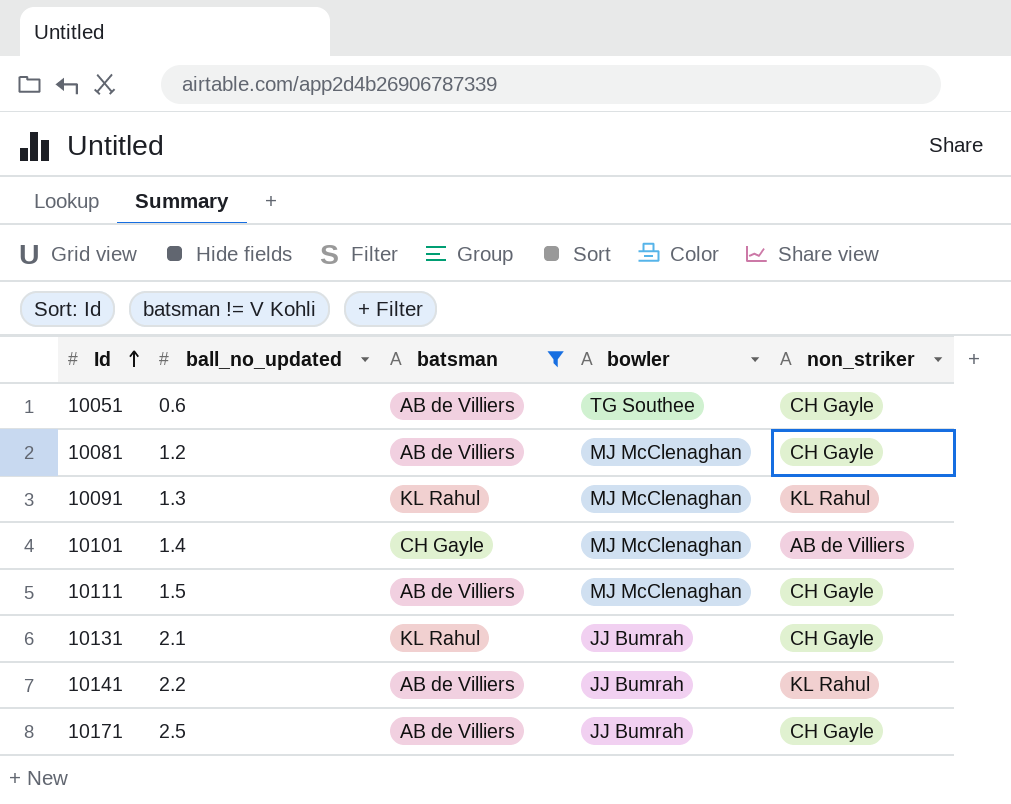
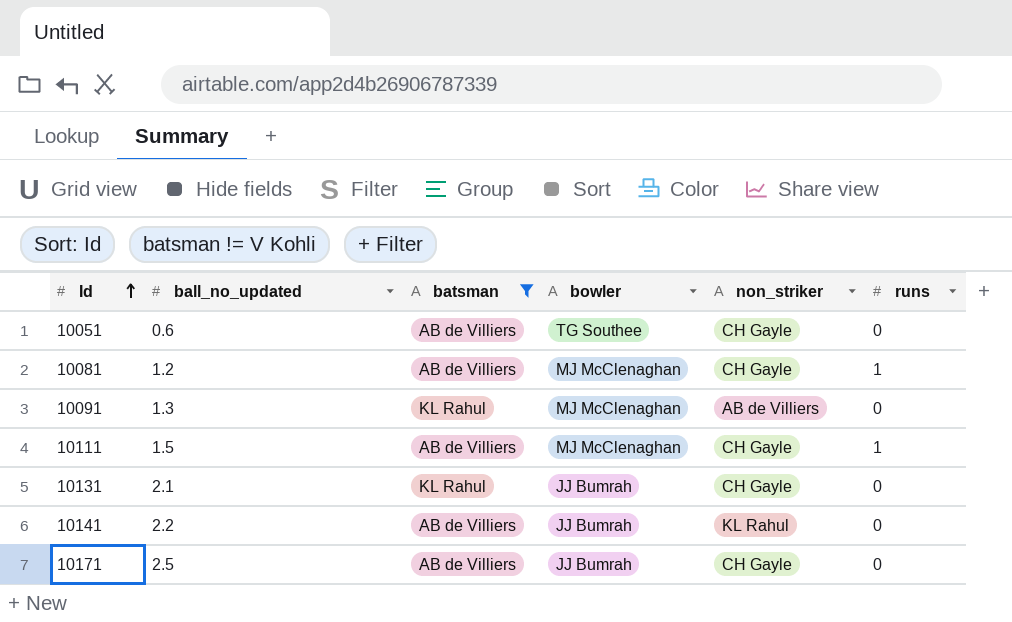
column runs | position: none -> 6
row 10101: 1.4 | CH Gayle | MJ McClenaghan | AB de Villiers -> none
10091 | non_striker: KL Rahul -> AB de Villiers

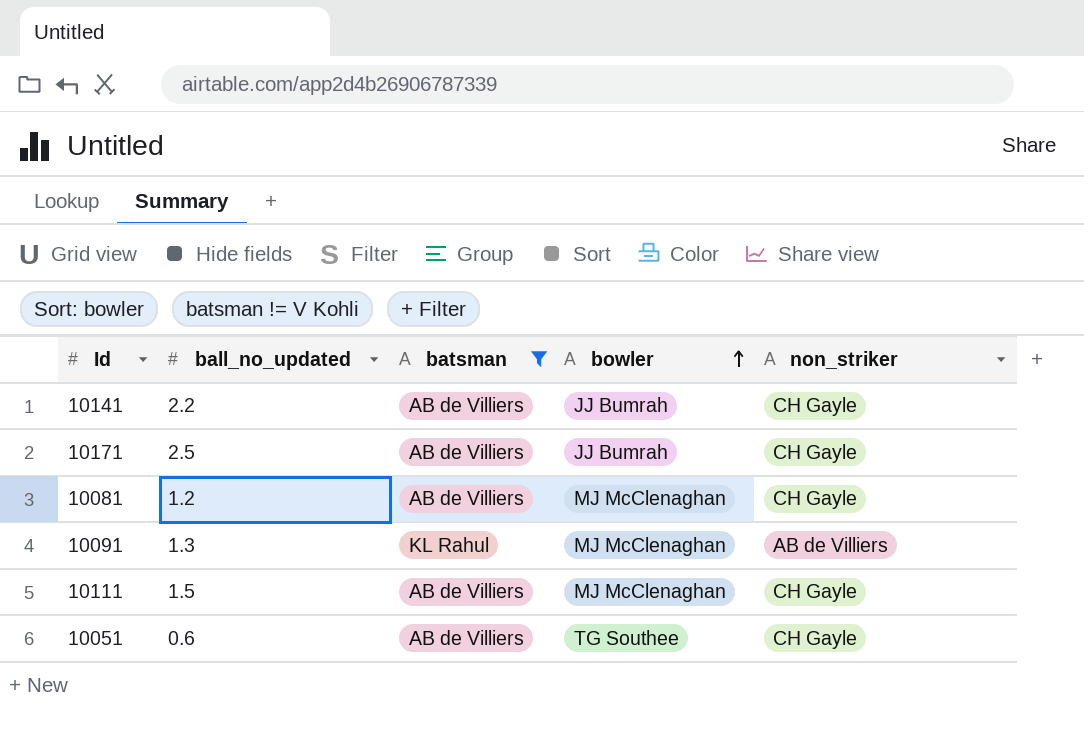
row order: Id ascending -> bowler ascending
column runs | position: 6 -> none
row 10131: 2.1 | KL Rahul | JJ Bumrah | CH Gayle | 0 -> none
10141 | non_striker: KL Rahul -> CH Gayle

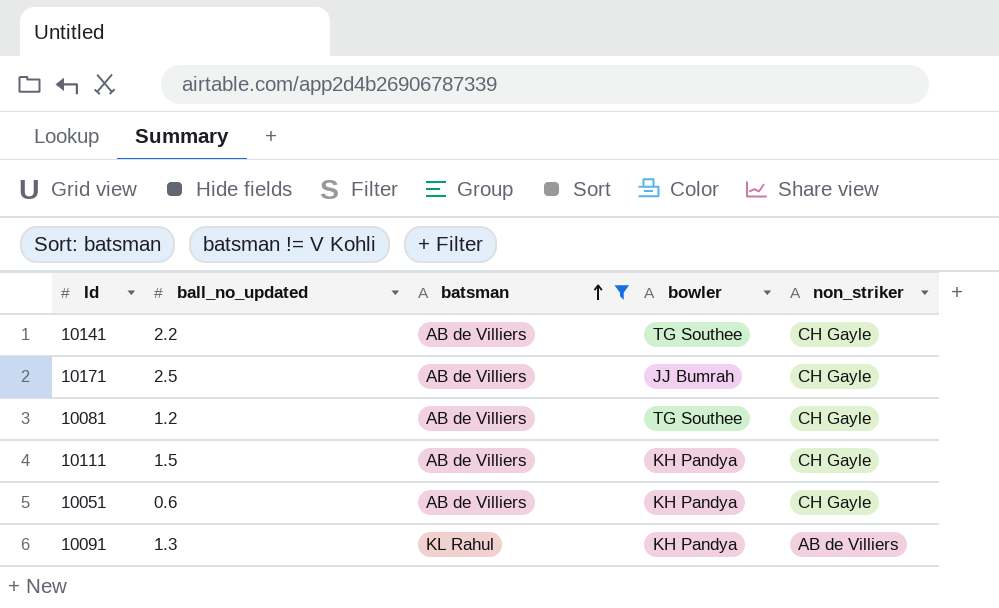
row order: bowler ascending -> batsman ascending
10141 | bowler: JJ Bumrah -> TG Southee
10081 | bowler: MJ McClenaghan -> TG Southee
10111 | bowler: MJ McClenaghan -> KH Pandya
10051 | bowler: TG Southee -> KH Pandya
10091 | bowler: MJ McClenaghan -> KH Pandya

